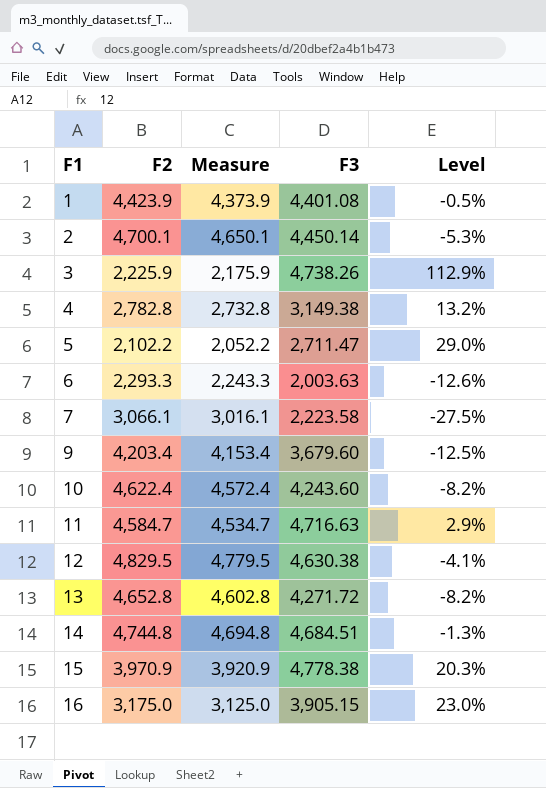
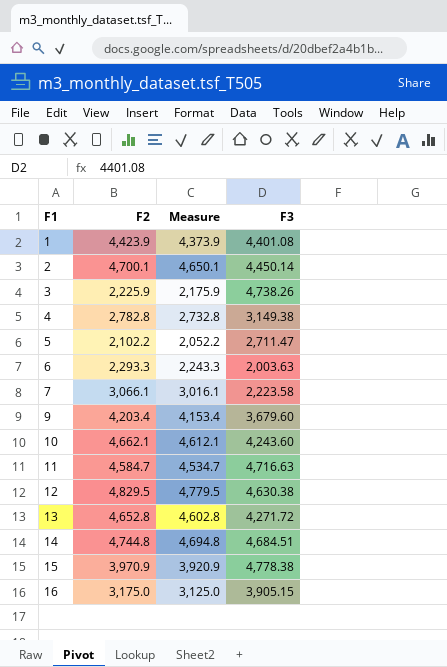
column Level | formula: ([F3] - [F2]) / [F2] -> none
10 | F2: 4,622.4 -> 4,662.1
10 | Measure: 4,572.4 -> 4,612.1

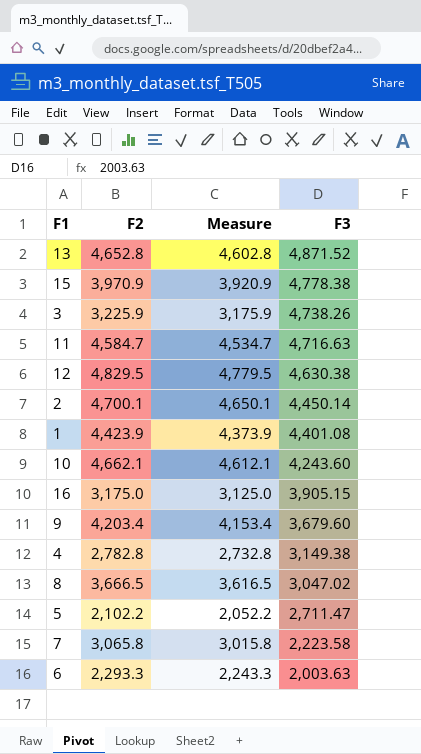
row order: F1 ascending -> F3 descending
row 14: 4,744.8 | 4,694.8 | 4,684.51 -> none
13 | F3: 4,271.72 -> 4,871.52
3 | F2: 2,225.9 -> 3,225.9
3 | Measure: 2,175.9 -> 3,175.9
row 8: none -> 3,666.5 | 3,616.5 | 3,047.02
7 | F2: 3,066.1 -> 3,065.8
7 | Measure: 3,016.1 -> 3,015.8

